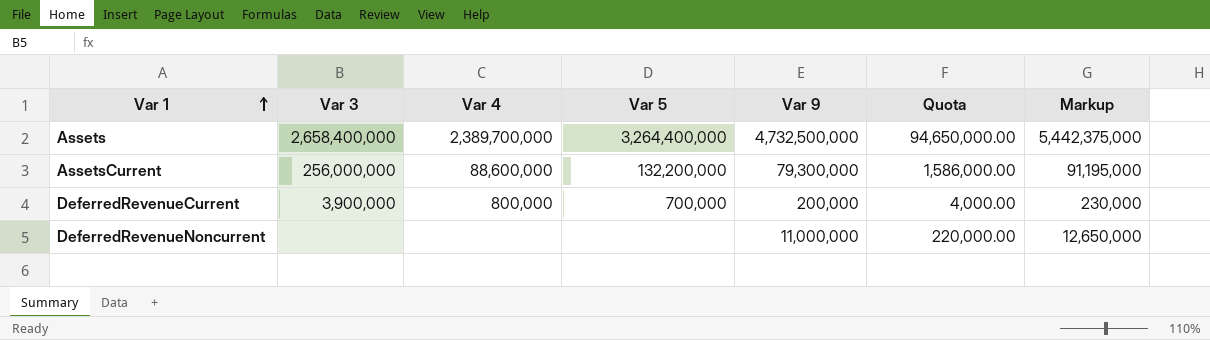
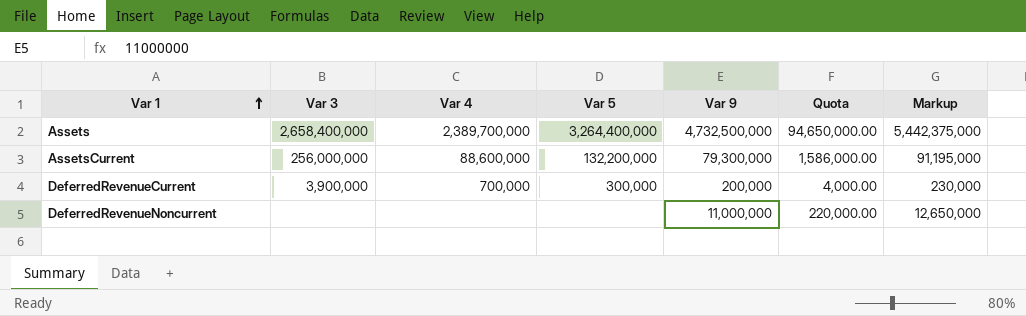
DeferredRevenueCurrent | Var 4: 800,000 -> 700,000
DeferredRevenueCurrent | Var 5: 700,000 -> 300,000

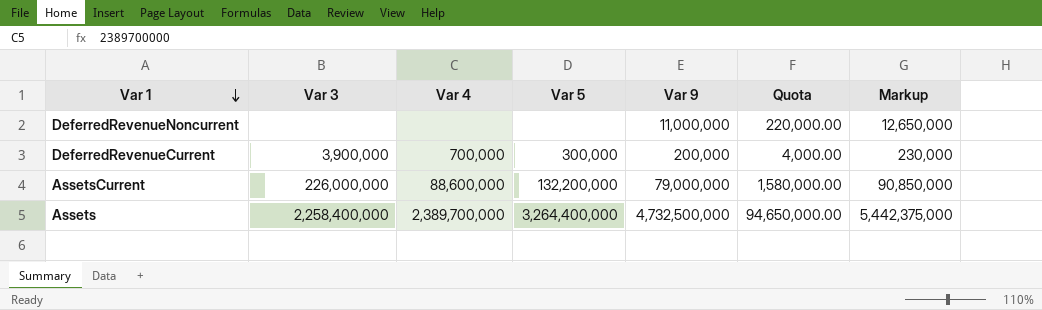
row order: Var 1 ascending -> Var 1 descending
AssetsCurrent | Var 3: 256,000,000 -> 226,000,000
AssetsCurrent | Var 9: 79,300,000 -> 79,000,000
AssetsCurrent | Quota: 1,586,000.00 -> 1,580,000.00
AssetsCurrent | Markup: 91,195,000 -> 90,850,000
Assets | Var 3: 2,658,400,000 -> 2,258,400,000

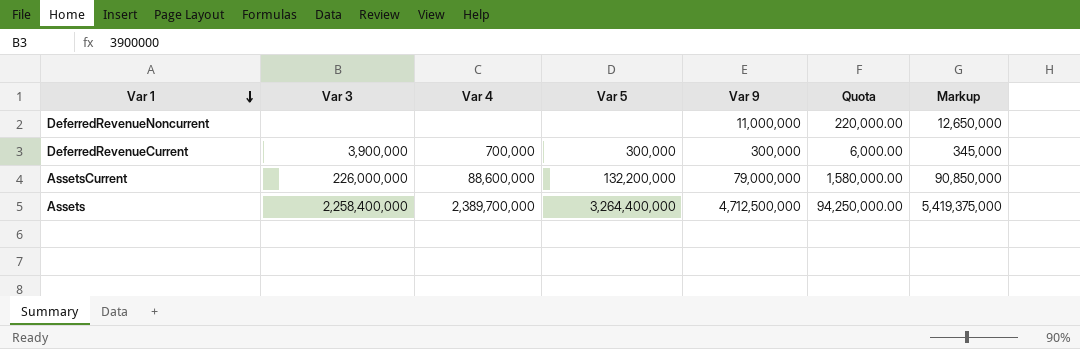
DeferredRevenueCurrent | Var 9: 200,000 -> 300,000
DeferredRevenueCurrent | Quota: 4,000.00 -> 6,000.00
DeferredRevenueCurrent | Markup: 230,000 -> 345,000
Assets | Var 9: 4,732,500,000 -> 4,712,500,000
Assets | Quota: 94,650,000.00 -> 94,250,000.00
Assets | Markup: 5,442,375,000 -> 5,419,375,000

